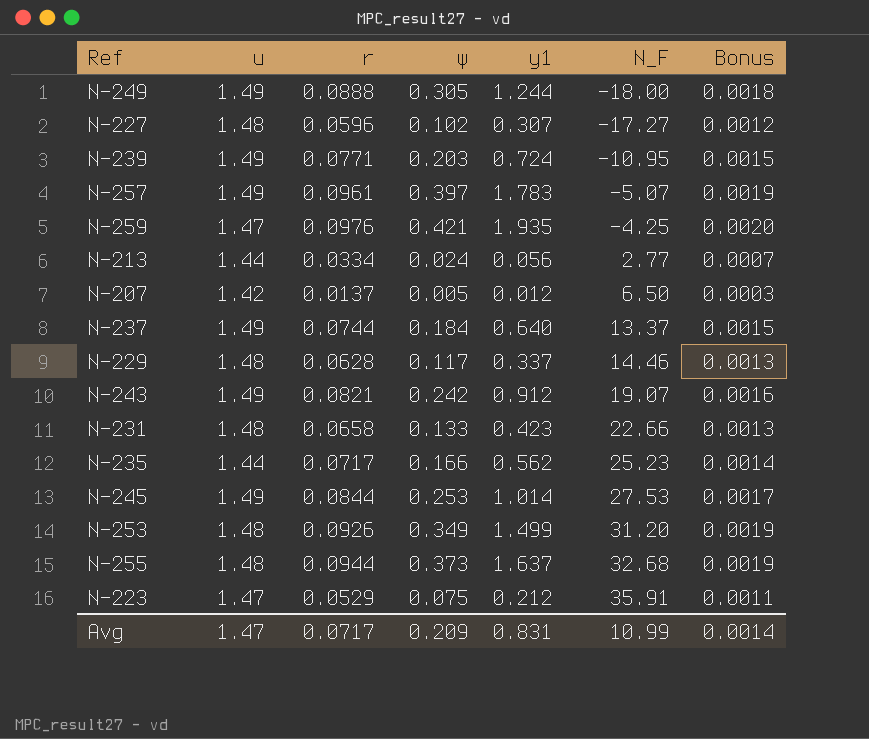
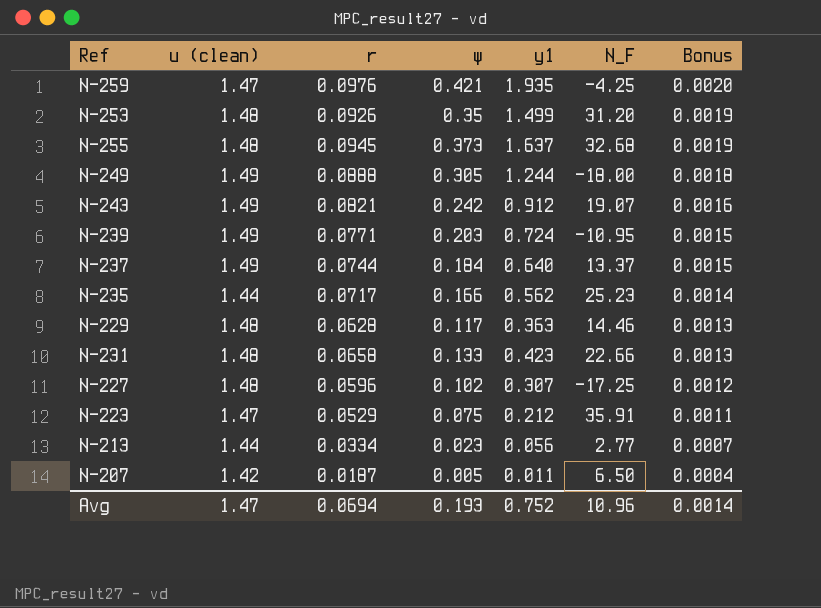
row order: N_F ascending -> Bonus descending
column name: u -> u (clean)
row N-257: 1.49 | 0.0961 | 0.397 | 1.783 | -5.07 | 0.0019 -> none
row N-245: 1.49 | 0.0844 | 0.253 | 1.014 | 27.53 | 0.0017 -> none
N-253 | ψ: 0.349 -> 0.35
N-255 | r: 0.0944 -> 0.0945
N-229 | y1: 0.337 -> 0.363
N-227 | N_F: -17.27 -> -17.25
N-213 | ψ: 0.024 -> 0.023
N-207 | r: 0.0137 -> 0.0187
N-207 | y1: 0.012 -> 0.011
N-207 | Bonus: 0.0003 -> 0.0004
Avg | r: 0.0717 -> 0.0694
Avg | ψ: 0.209 -> 0.193
Avg | y1: 0.831 -> 0.752
Avg | N_F: 10.99 -> 10.96

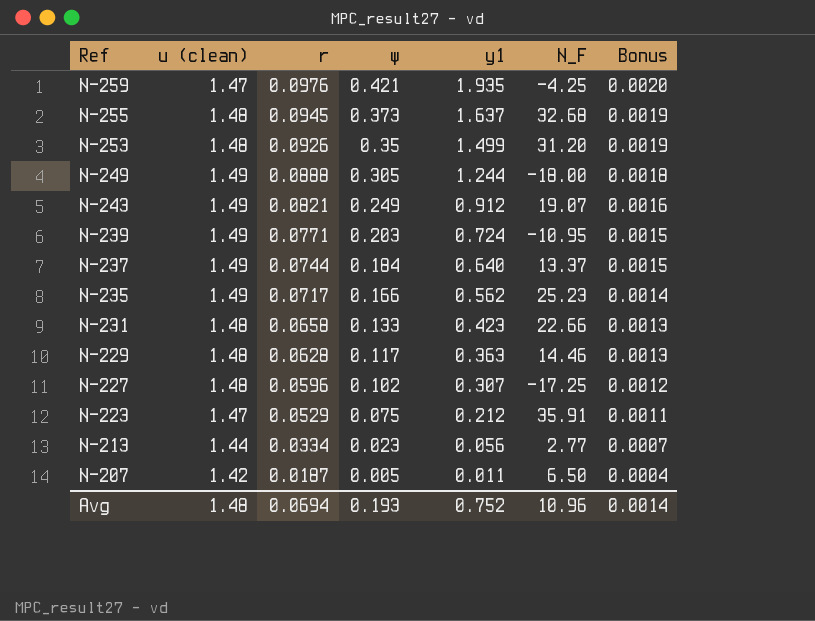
row order: Bonus descending -> Ref descending
N-243 | ψ: 0.242 -> 0.249
N-235 | u (clean): 1.44 -> 1.49
Avg | u (clean): 1.47 -> 1.48

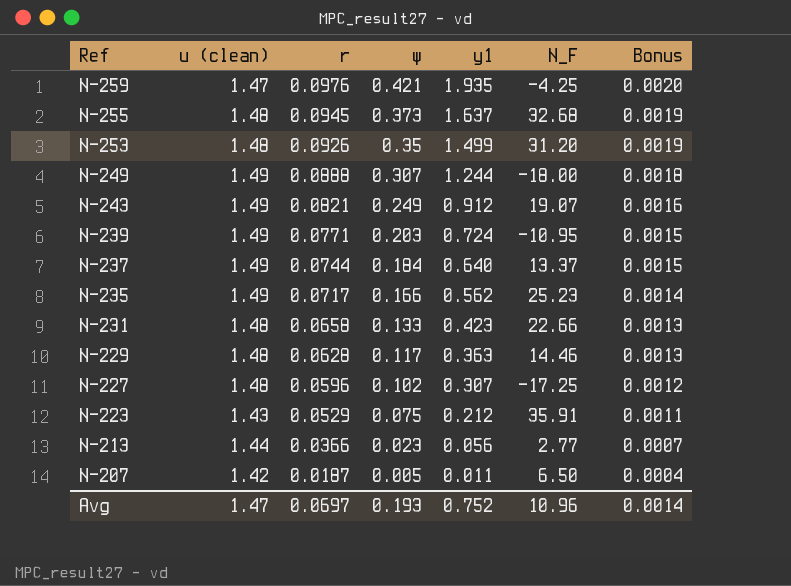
N-249 | ψ: 0.305 -> 0.307
N-223 | u (clean): 1.47 -> 1.43
N-213 | r: 0.0334 -> 0.0366
Avg | u (clean): 1.48 -> 1.47
Avg | r: 0.0694 -> 0.0697

